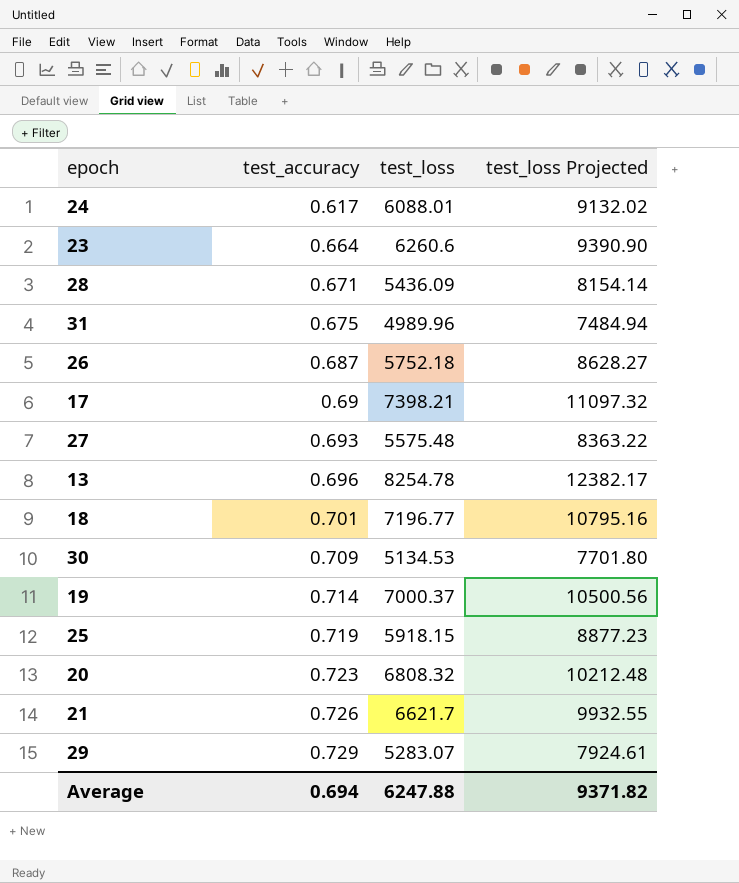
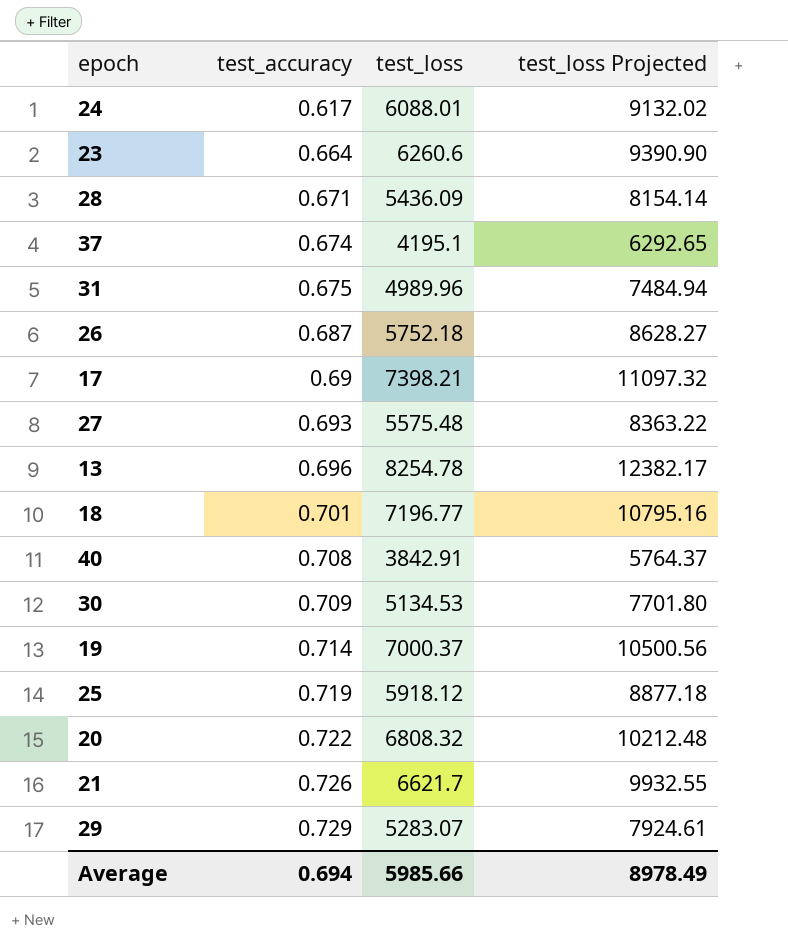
row 37: none -> 0.674 | 4195.1 | 6292.65
row 40: none -> 0.708 | 3842.91 | 5764.37
25 | test_loss: 5918.15 -> 5918.12
25 | test_loss Projected: 8877.23 -> 8877.18
20 | test_accuracy: 0.723 -> 0.722
Average | test_loss: 6247.88 -> 5985.66
Average | test_loss Projected: 9371.82 -> 8978.49

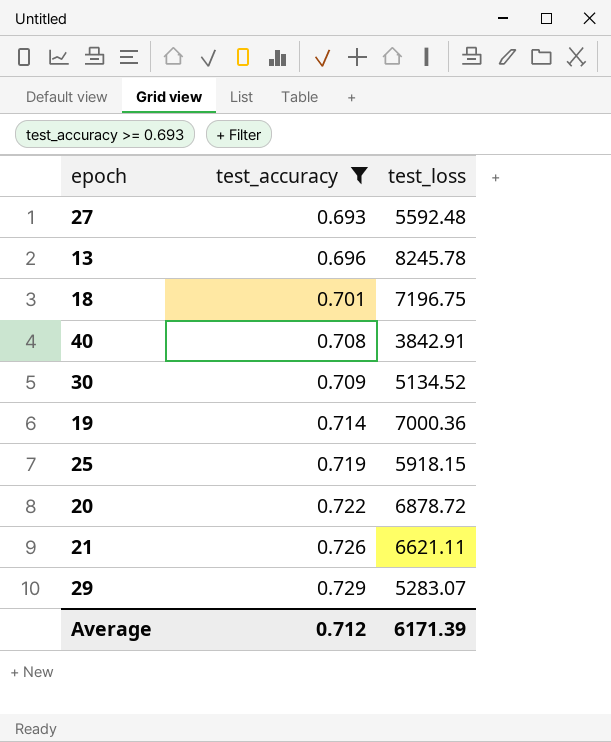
filter: none -> test_accuracy >= 0.693
column test_loss Projected | formula: [test_loss] * 1.5 -> none
27 | test_loss: 5575.48 -> 5592.48
13 | test_loss: 8254.78 -> 8245.78
18 | test_loss: 7196.77 -> 7196.75
30 | test_loss: 5134.53 -> 5134.52
19 | test_loss: 7000.37 -> 7000.36
25 | test_loss: 5918.12 -> 5918.15
20 | test_loss: 6808.32 -> 6878.72
21 | test_loss: 6621.7 -> 6621.11
Average | test_accuracy: 0.694 -> 0.712
Average | test_loss: 5985.66 -> 6171.39

